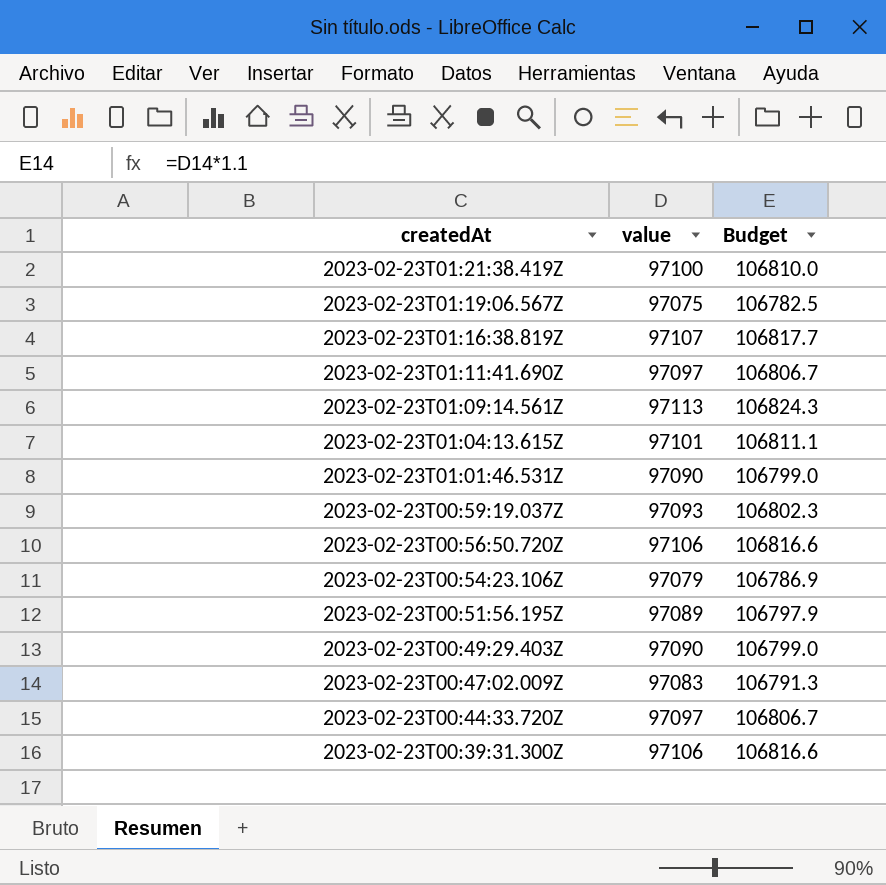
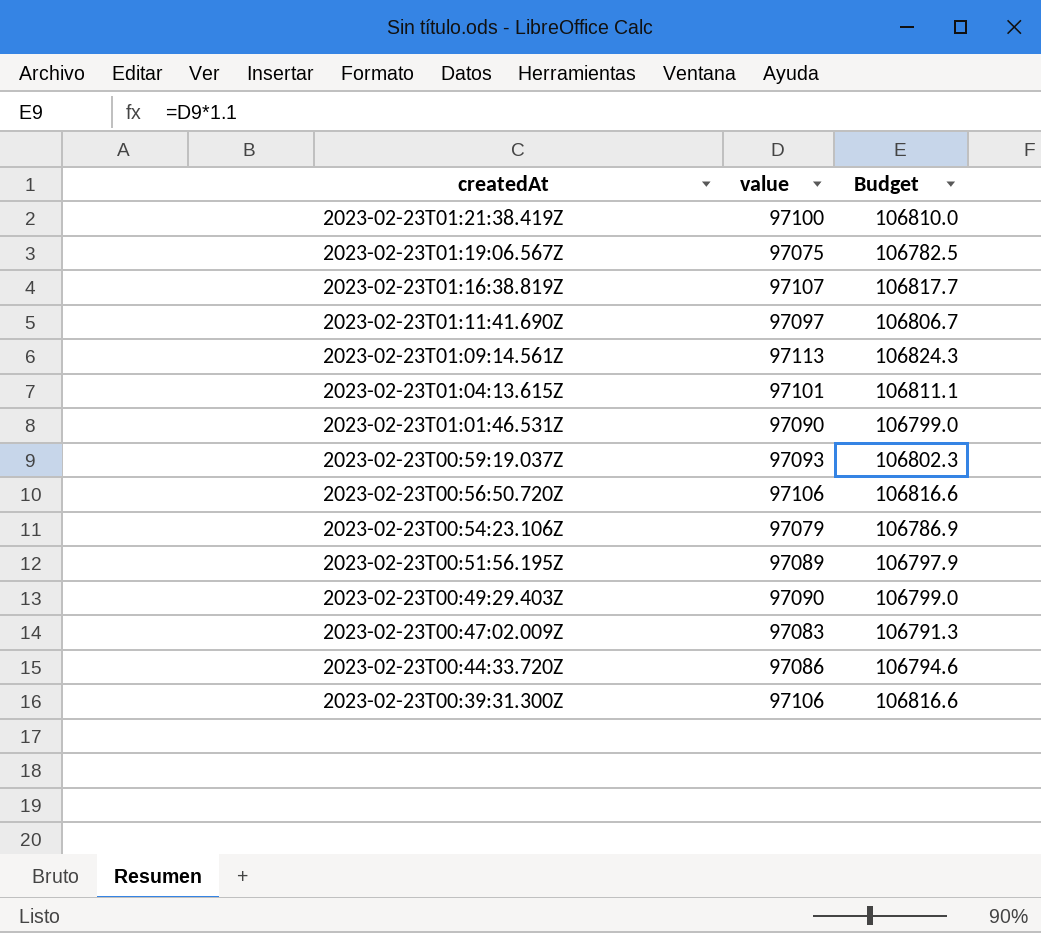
2023-02-23T00:44:33.720Z | value: 97097 -> 97086
2023-02-23T00:44:33.720Z | Budget: 106806.7 -> 106794.6

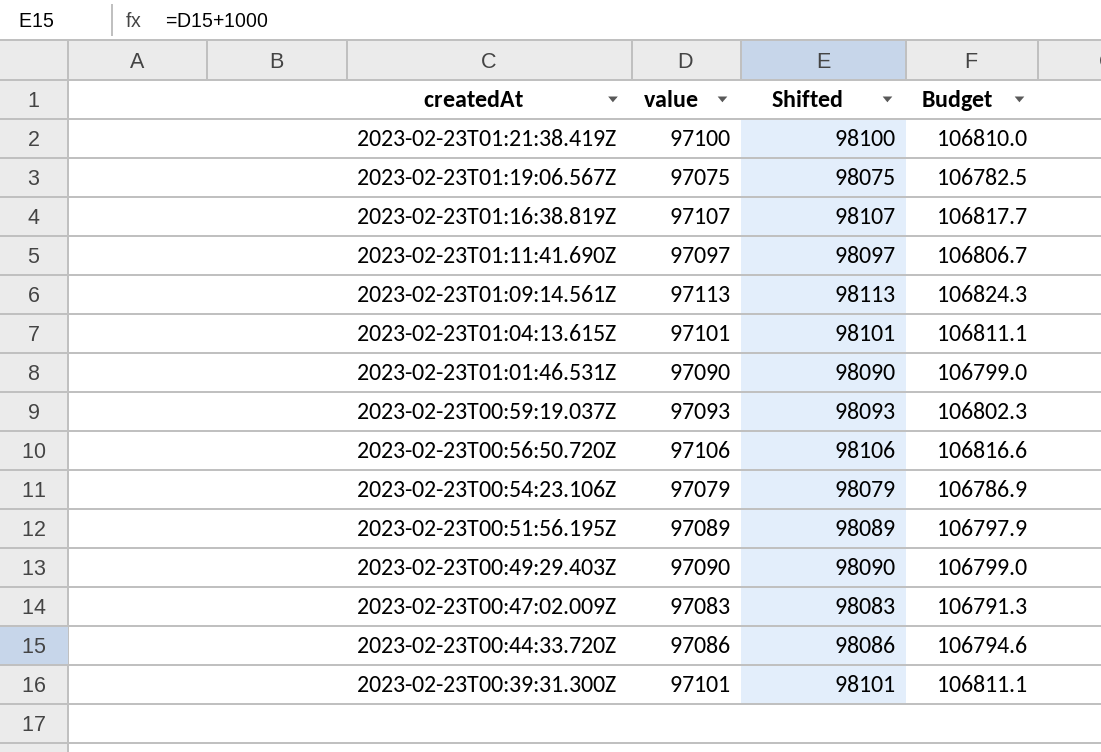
column Shifted | formula: none -> [value] + 1000
2023-02-23T00:39:31.300Z | value: 97106 -> 97101
2023-02-23T00:39:31.300Z | Budget: 106816.6 -> 106811.1

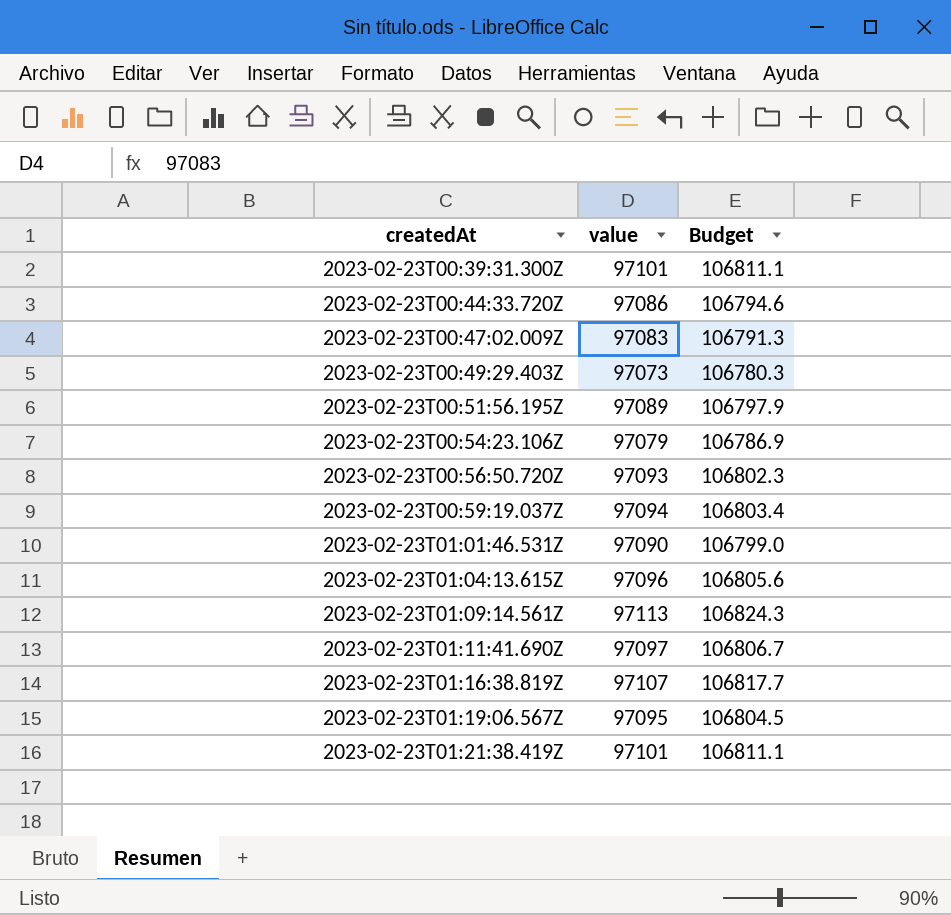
row order: createdAt descending -> createdAt ascending
column Shifted | formula: [value] + 1000 -> none
2023-02-23T00:49:29.403Z | value: 97090 -> 97073
2023-02-23T00:49:29.403Z | Budget: 106799.0 -> 106780.3
2023-02-23T00:56:50.720Z | value: 97106 -> 97093
2023-02-23T00:56:50.720Z | Budget: 106816.6 -> 106802.3
2023-02-23T00:59:19.037Z | value: 97093 -> 97094
2023-02-23T00:59:19.037Z | Budget: 106802.3 -> 106803.4
2023-02-23T01:04:13.615Z | value: 97101 -> 97096
2023-02-23T01:04:13.615Z | Budget: 106811.1 -> 106805.6
2023-02-23T01:19:06.567Z | value: 97075 -> 97095
2023-02-23T01:19:06.567Z | Budget: 106782.5 -> 106804.5
2023-02-23T01:21:38.419Z | value: 97100 -> 97101
2023-02-23T01:21:38.419Z | Budget: 106810.0 -> 106811.1

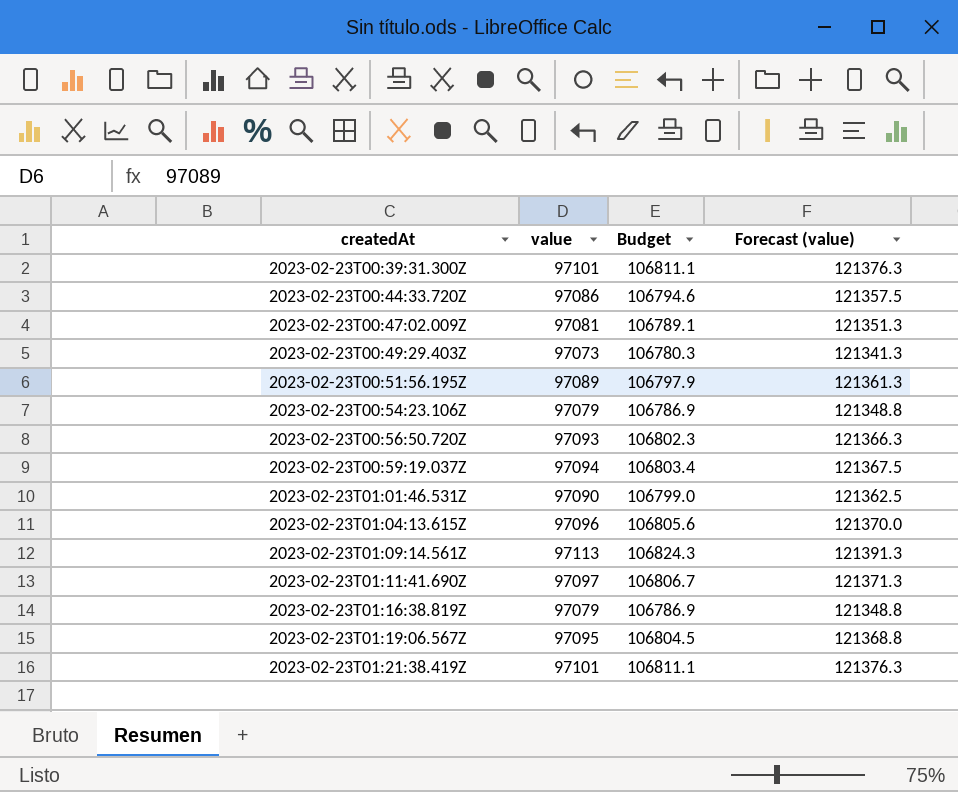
column Forecast (value) | formula: none -> [value] * 1.25
2023-02-23T00:47:02.009Z | value: 97083 -> 97081
2023-02-23T00:47:02.009Z | Budget: 106791.3 -> 106789.1
2023-02-23T01:16:38.819Z | value: 97107 -> 97079
2023-02-23T01:16:38.819Z | Budget: 106817.7 -> 106786.9

